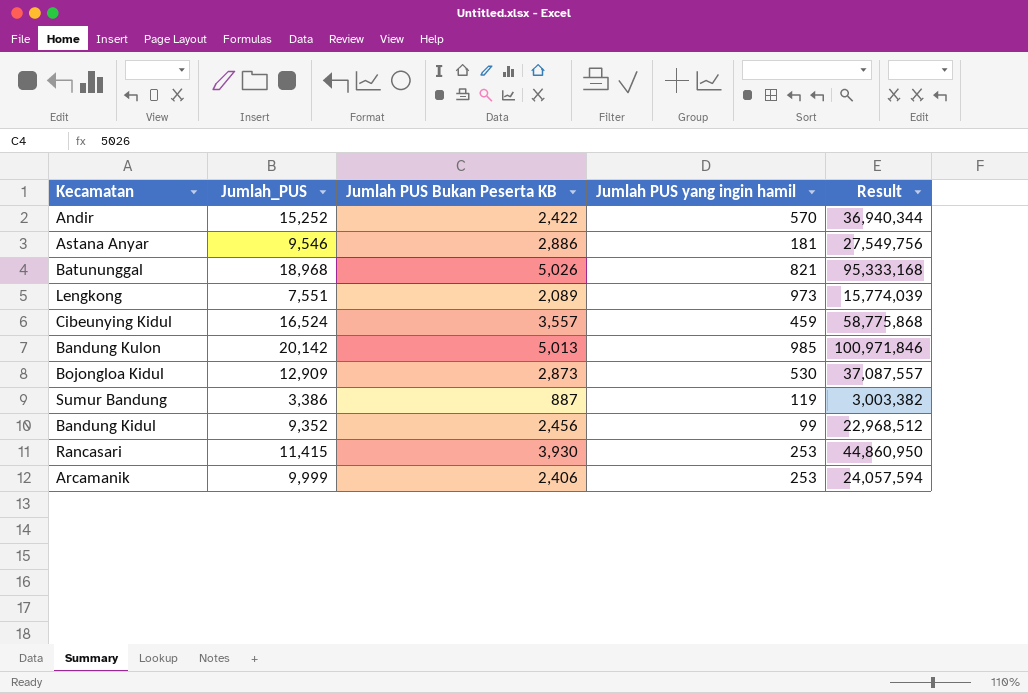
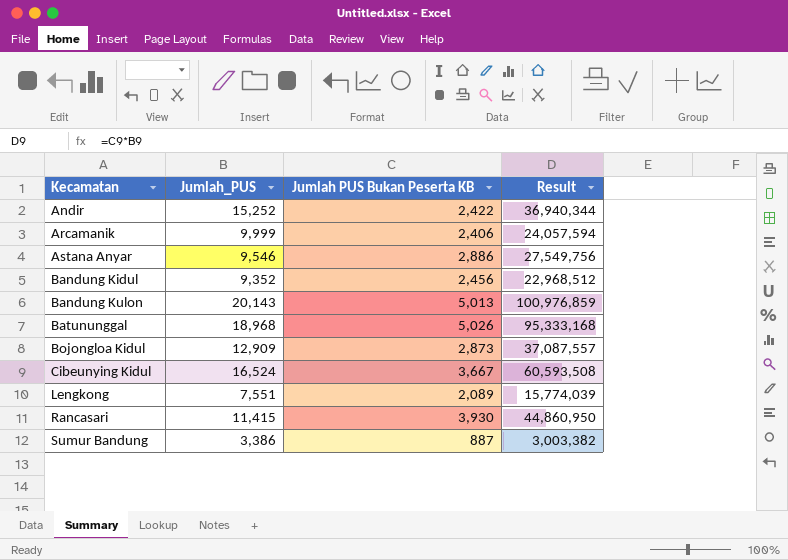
row order: none -> Kecamatan ascending
column Jumlah PUS yang ingin hamil | position: 4 -> none
Bandung Kulon | Jumlah_PUS: 20,142 -> 20,143
Bandung Kulon | Result: 100,971,846 -> 100,976,859
Cibeunying Kidul | Jumlah PUS Bukan Peserta KB: 3,557 -> 3,667
Cibeunying Kidul | Result: 58,775,868 -> 60,593,508

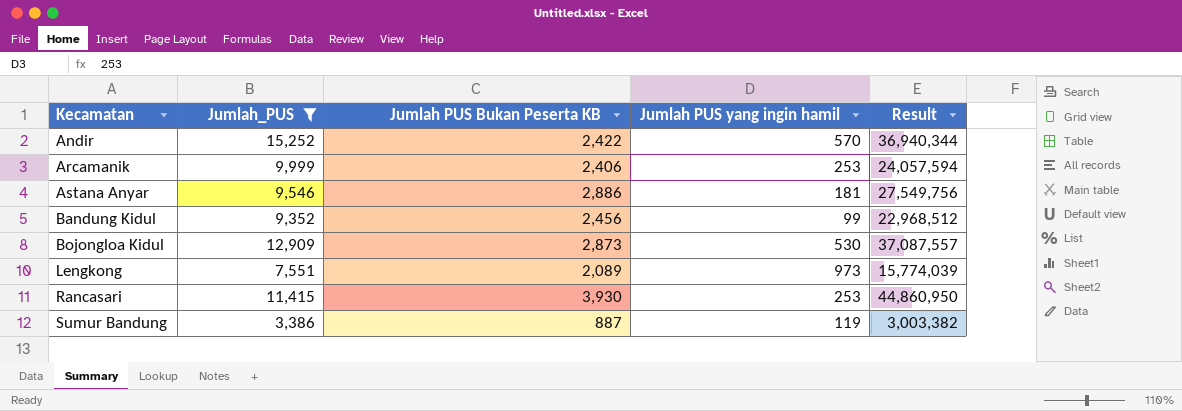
filter: none -> Jumlah_PUS <= 15,252
column Jumlah PUS yang ingin hamil | position: none -> 4

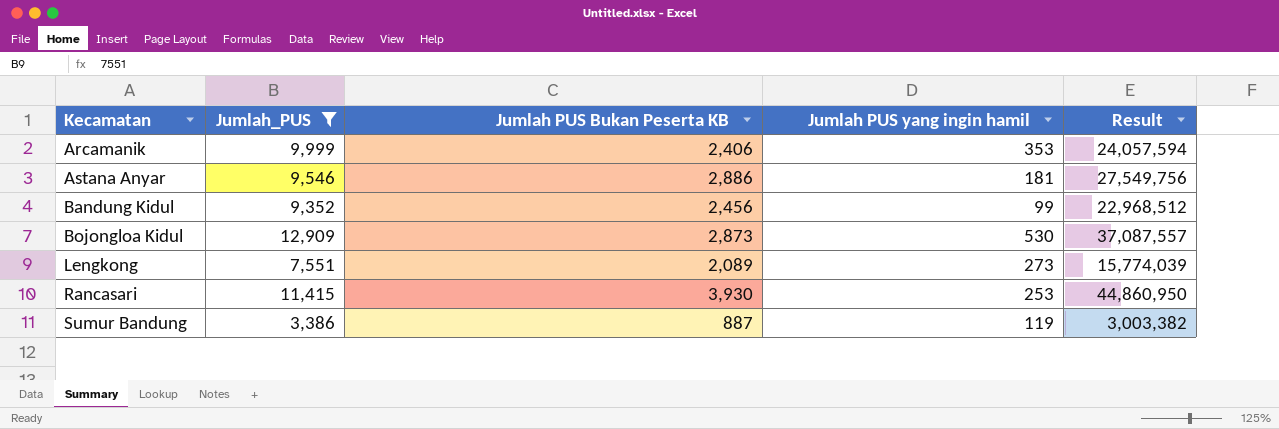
row Andir: 15,252 | 2,422 | 570 | 36,940,344 -> none
Arcamanik | Jumlah PUS yang ingin hamil: 253 -> 353
Lengkong | Jumlah PUS yang ingin hamil: 973 -> 273

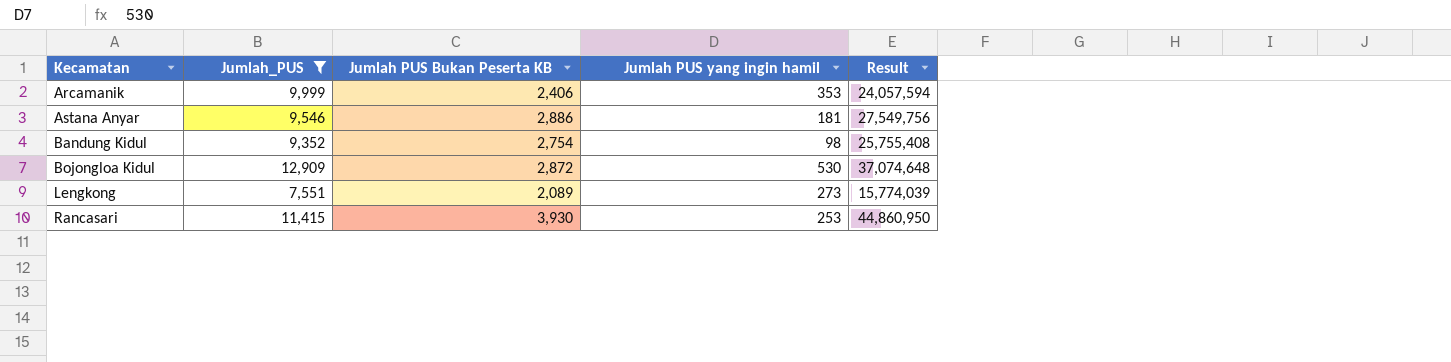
row Sumur Bandung: 3,386 | 887 | 119 | 3,003,382 -> none
Bandung Kidul | Jumlah PUS Bukan Peserta KB: 2,456 -> 2,754
Bandung Kidul | Jumlah PUS yang ingin hamil: 99 -> 98
Bandung Kidul | Result: 22,968,512 -> 25,755,408
Bojongloa Kidul | Jumlah PUS Bukan Peserta KB: 2,873 -> 2,872
Bojongloa Kidul | Result: 37,087,557 -> 37,074,648

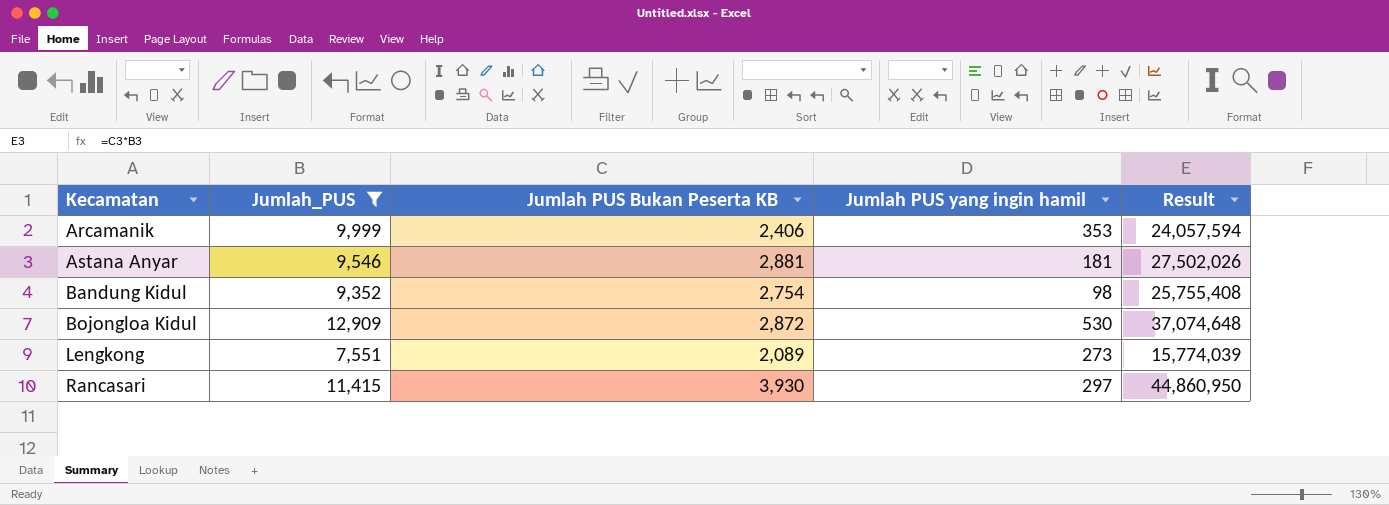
Astana Anyar | Jumlah PUS Bukan Peserta KB: 2,886 -> 2,881
Astana Anyar | Result: 27,549,756 -> 27,502,026
Rancasari | Jumlah PUS yang ingin hamil: 253 -> 297

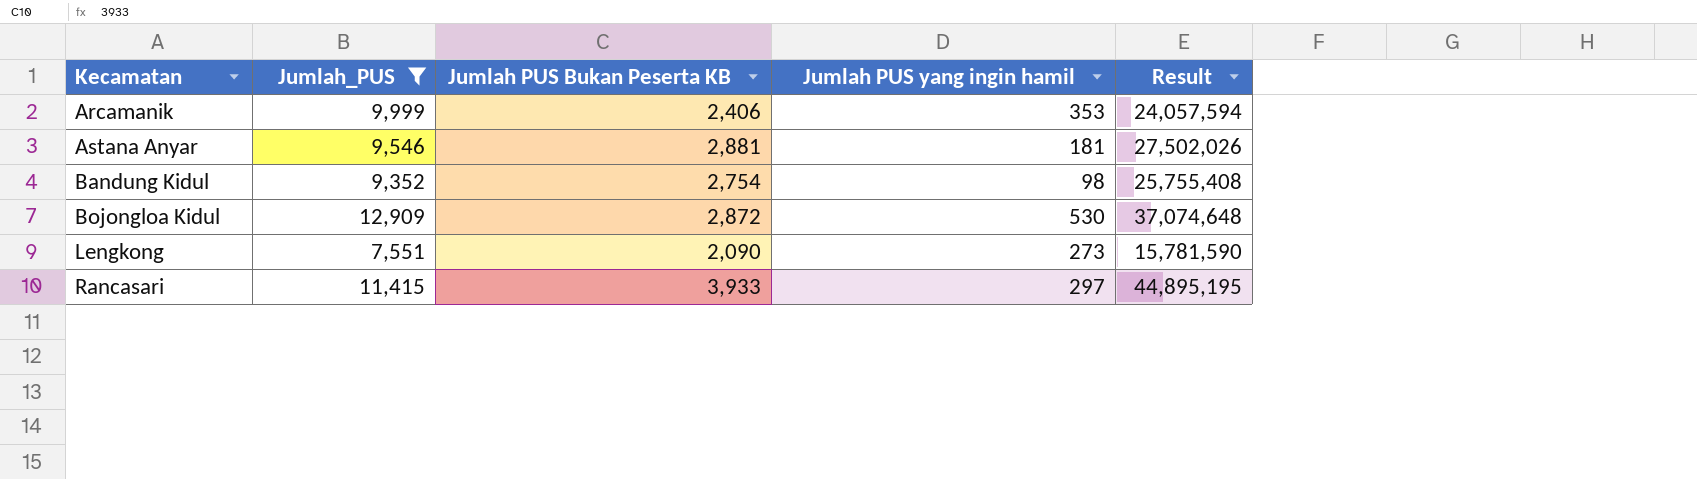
Lengkong | Jumlah PUS Bukan Peserta KB: 2,089 -> 2,090
Lengkong | Result: 15,774,039 -> 15,781,590
Rancasari | Jumlah PUS Bukan Peserta KB: 3,930 -> 3,933
Rancasari | Result: 44,860,950 -> 44,895,195

